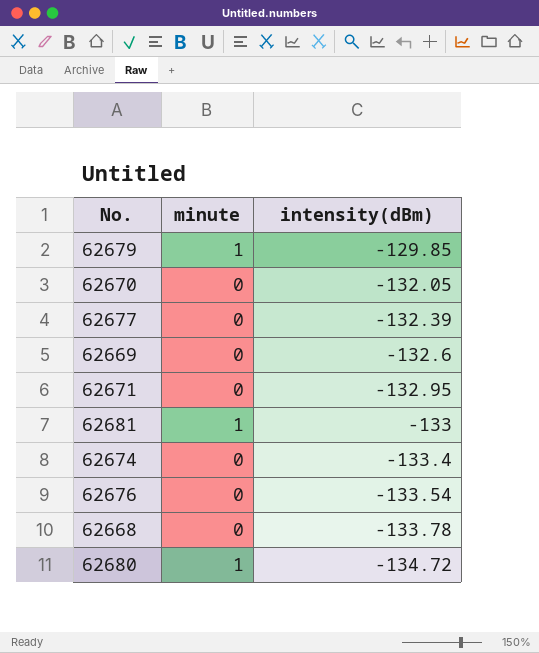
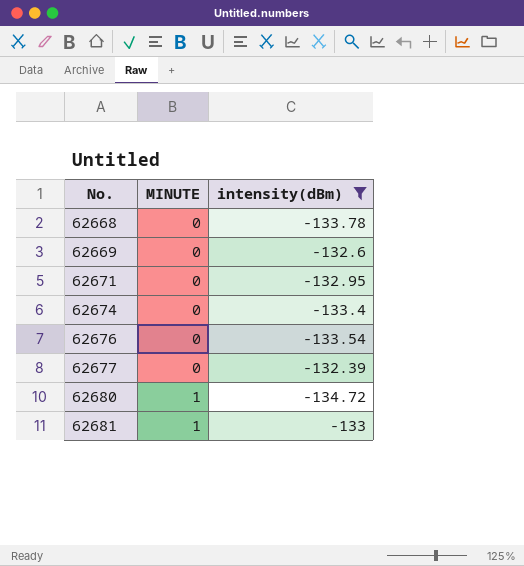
filter: none -> intensity(dBm) <= -132.39
row order: intensity(dBm) descending -> No. ascending
column name: minute -> MINUTE

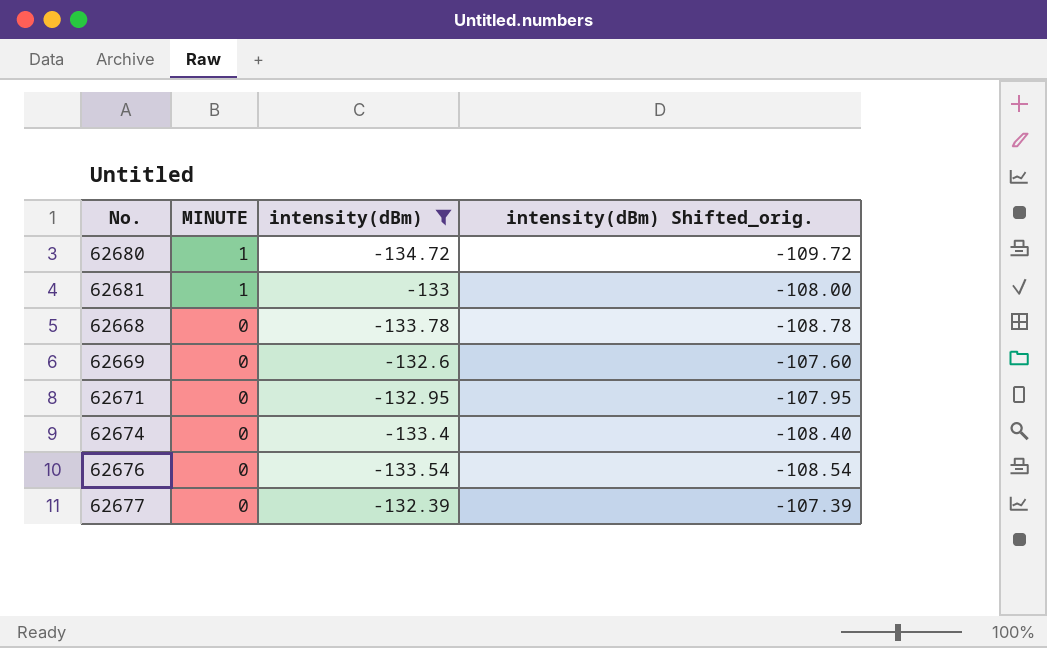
row order: No. ascending -> MINUTE descending
column intensity(dBm) Shifted_orig. | formula: none -> [intensity(dBm)] + 25

